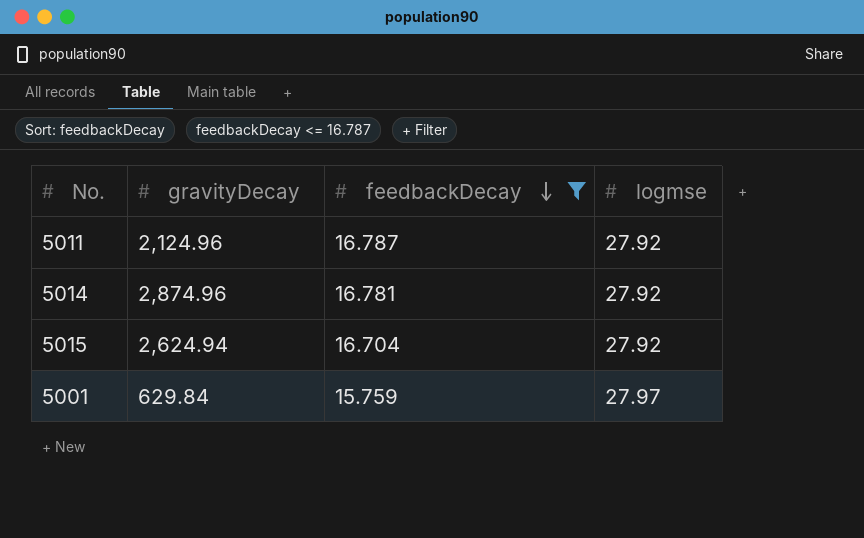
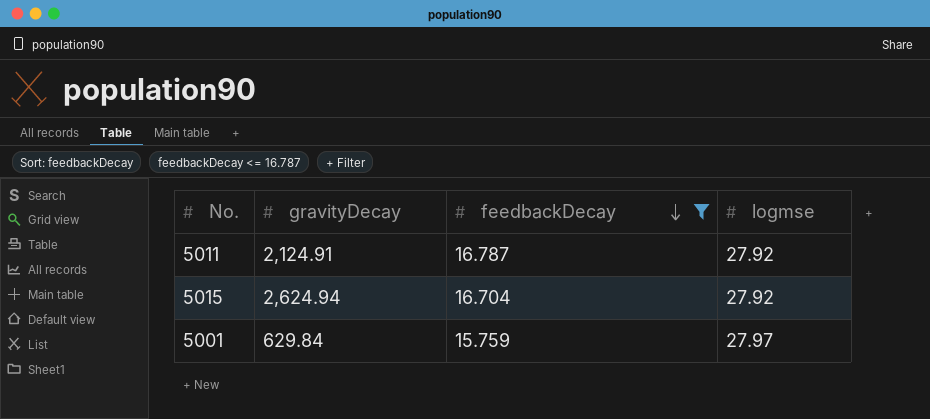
row 5014: 2,874.96 | 16.781 | 27.92 -> none
5011 | gravityDecay: 2,124.96 -> 2,124.91

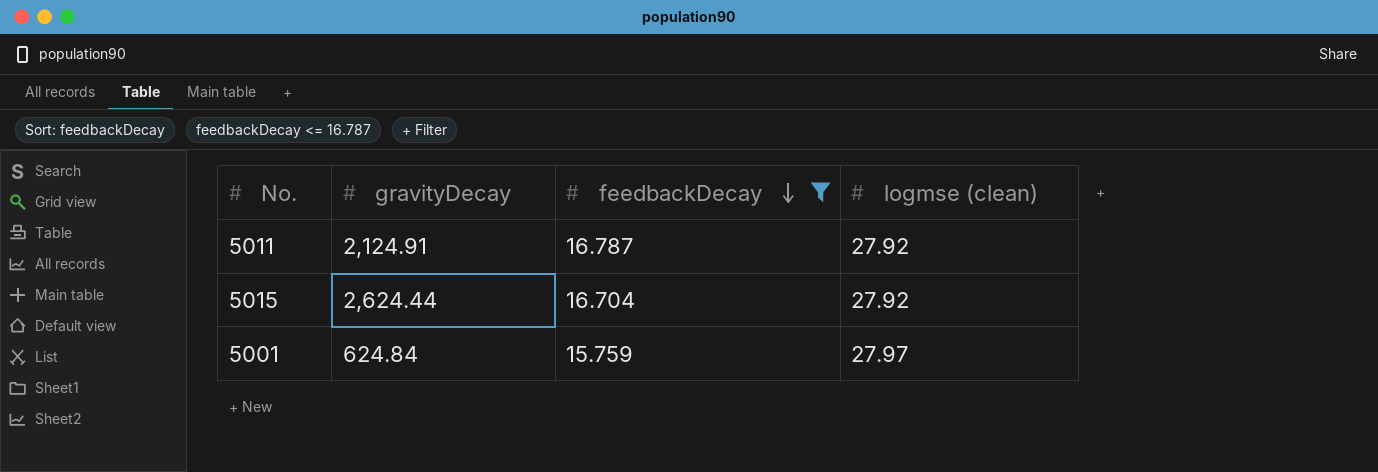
column name: logmse -> logmse (clean)
5015 | gravityDecay: 2,624.94 -> 2,624.44
5001 | gravityDecay: 629.84 -> 624.84

